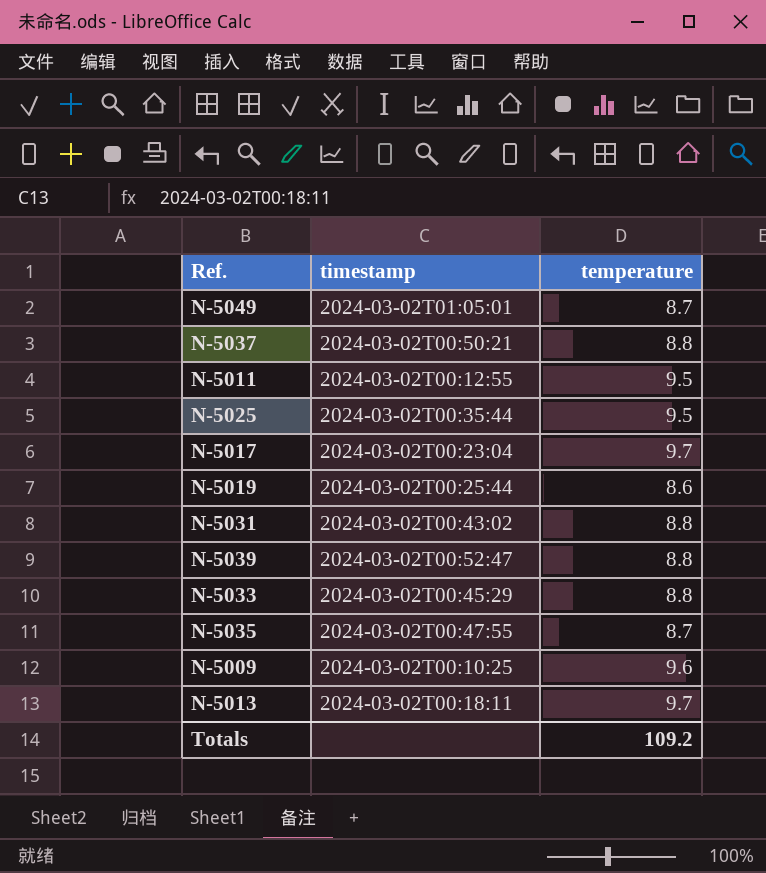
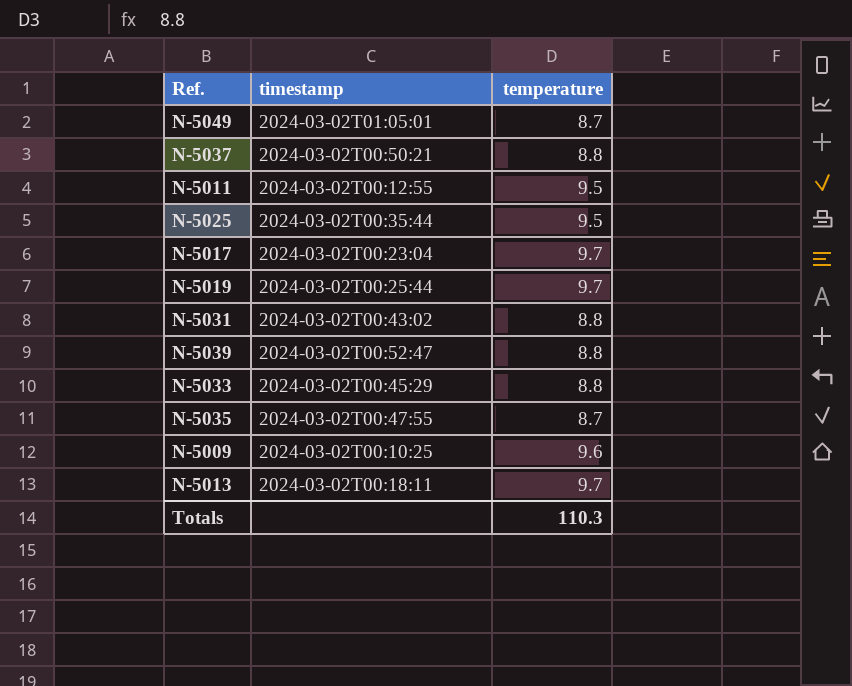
N-5019 | temperature: 8.6 -> 9.7
Totals | temperature: 109.2 -> 110.3

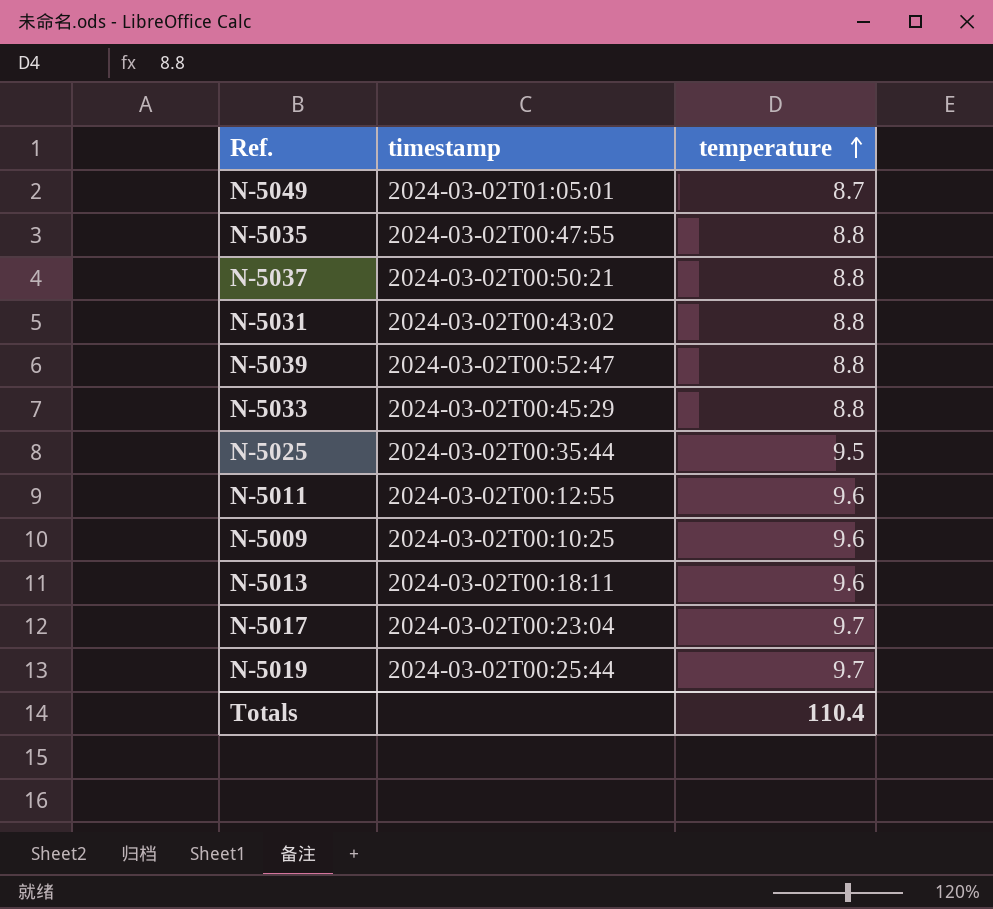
row order: none -> temperature ascending
N-5035 | temperature: 8.7 -> 8.8
N-5011 | temperature: 9.5 -> 9.6
N-5013 | temperature: 9.7 -> 9.6
Totals | temperature: 110.3 -> 110.4

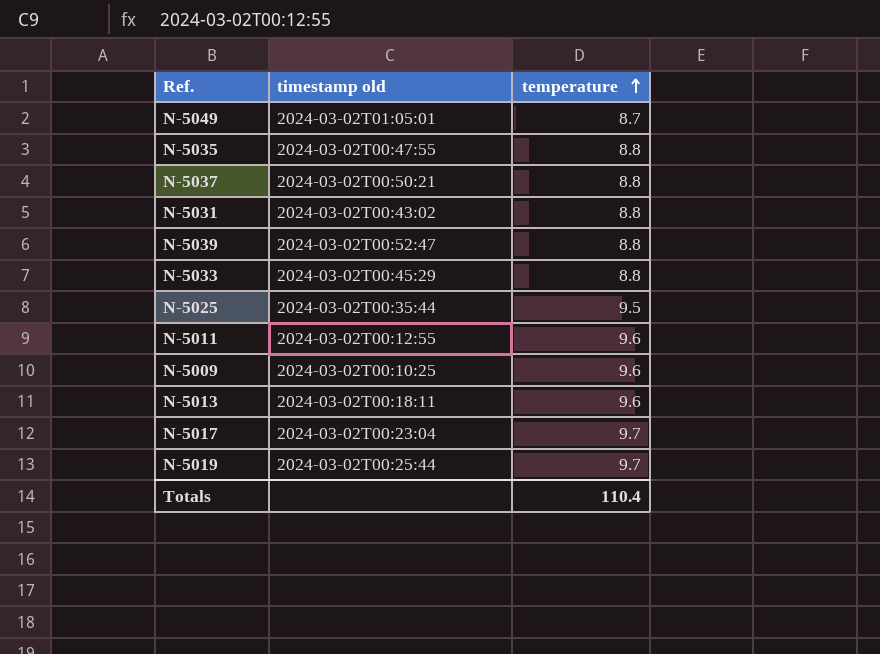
column name: timestamp -> timestamp old

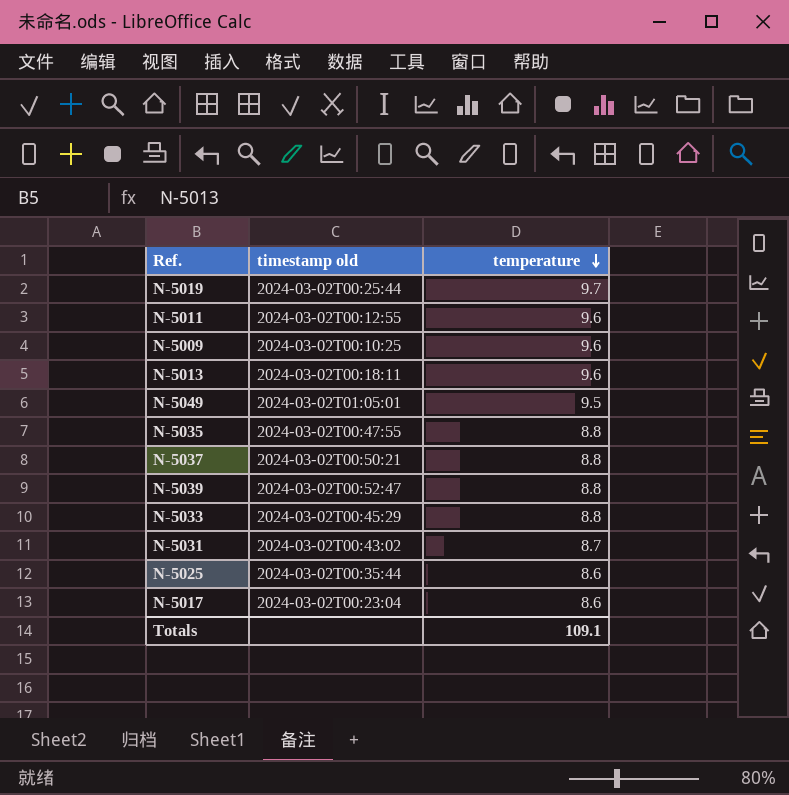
row order: temperature ascending -> temperature descending
N-5049 | temperature: 8.7 -> 9.5
N-5031 | temperature: 8.8 -> 8.7
N-5025 | temperature: 9.5 -> 8.6
N-5017 | temperature: 9.7 -> 8.6
Totals | temperature: 110.4 -> 109.1

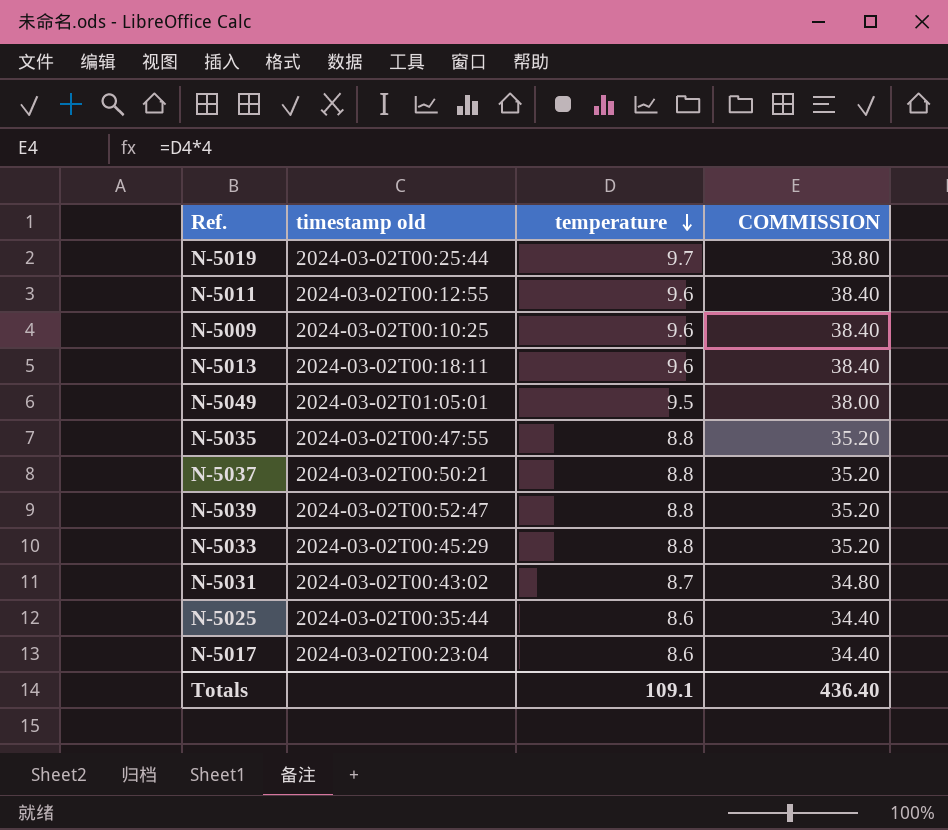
column COMMISSION | formula: none -> [temperature] * 4

